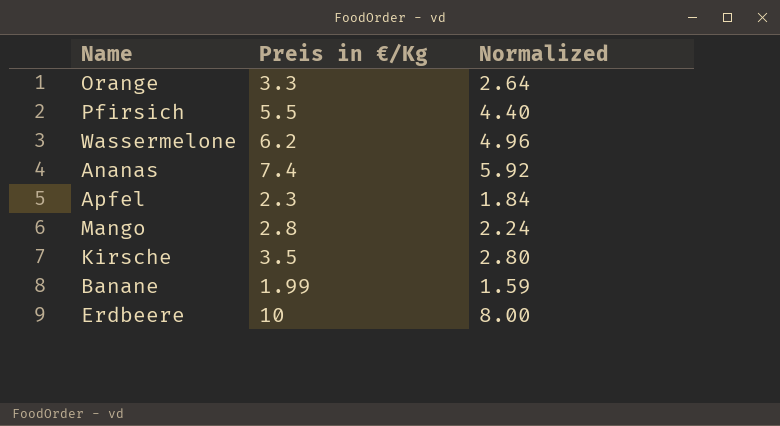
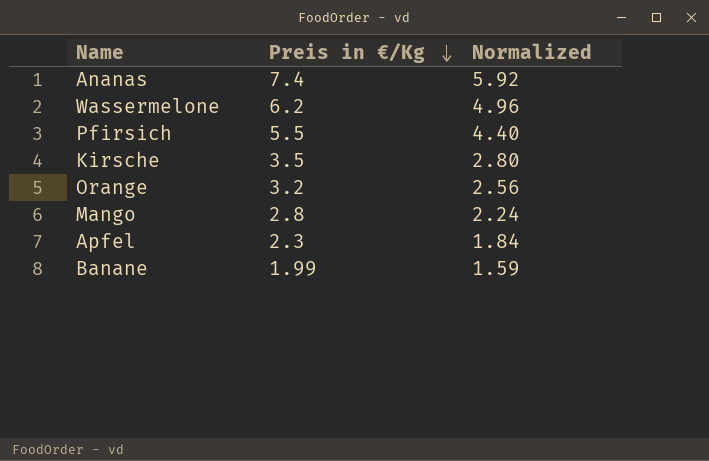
row order: none -> Preis in €/Kg descending
row Erdbeere: 10 | 8.00 -> none
Orange | Preis in €/Kg: 3.3 -> 3.2
Orange | Normalized: 2.64 -> 2.56

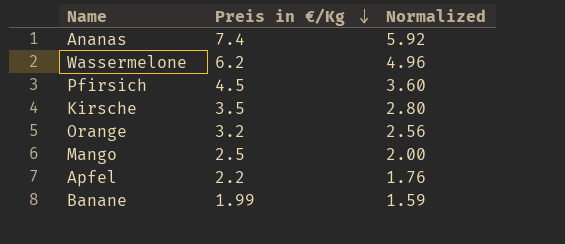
Pfirsich | Preis in €/Kg: 5.5 -> 4.5
Pfirsich | Normalized: 4.40 -> 3.60
Mango | Preis in €/Kg: 2.8 -> 2.5
Mango | Normalized: 2.24 -> 2.00
Apfel | Preis in €/Kg: 2.3 -> 2.2
Apfel | Normalized: 1.84 -> 1.76

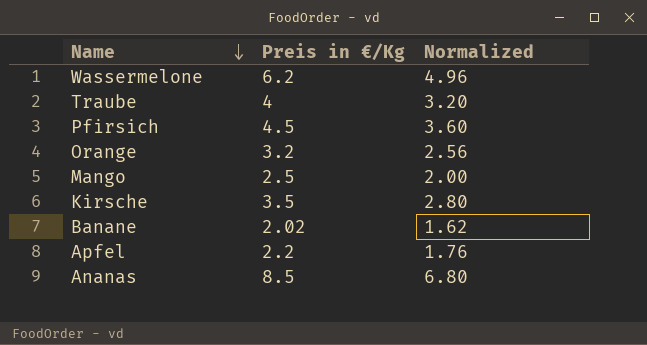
row order: Preis in €/Kg descending -> Name descending
row Traube: none -> 4 | 3.20
Banane | Preis in €/Kg: 1.99 -> 2.02
Banane | Normalized: 1.59 -> 1.62
Ananas | Preis in €/Kg: 7.4 -> 8.5
Ananas | Normalized: 5.92 -> 6.80

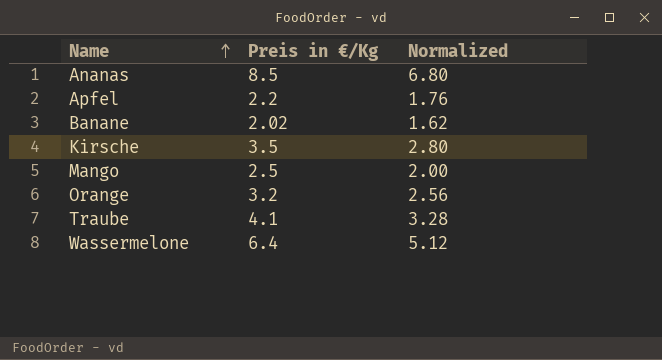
row order: Name descending -> Name ascending
row Pfirsich: 4.5 | 3.60 -> none
Traube | Preis in €/Kg: 4 -> 4.1
Traube | Normalized: 3.20 -> 3.28
Wassermelone | Preis in €/Kg: 6.2 -> 6.4
Wassermelone | Normalized: 4.96 -> 5.12

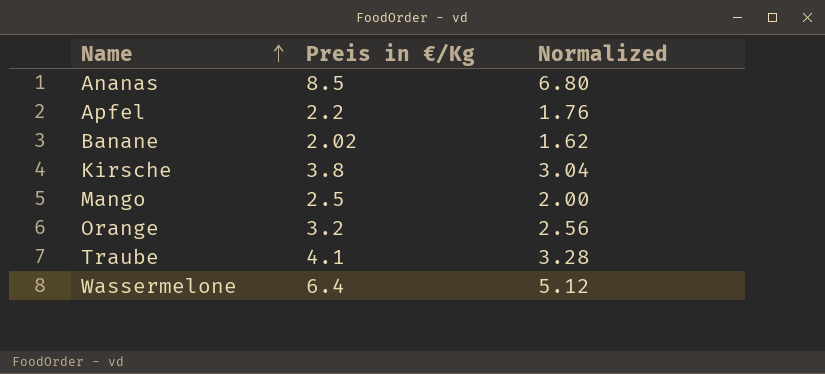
Kirsche | Preis in €/Kg: 3.5 -> 3.8
Kirsche | Normalized: 2.80 -> 3.04

